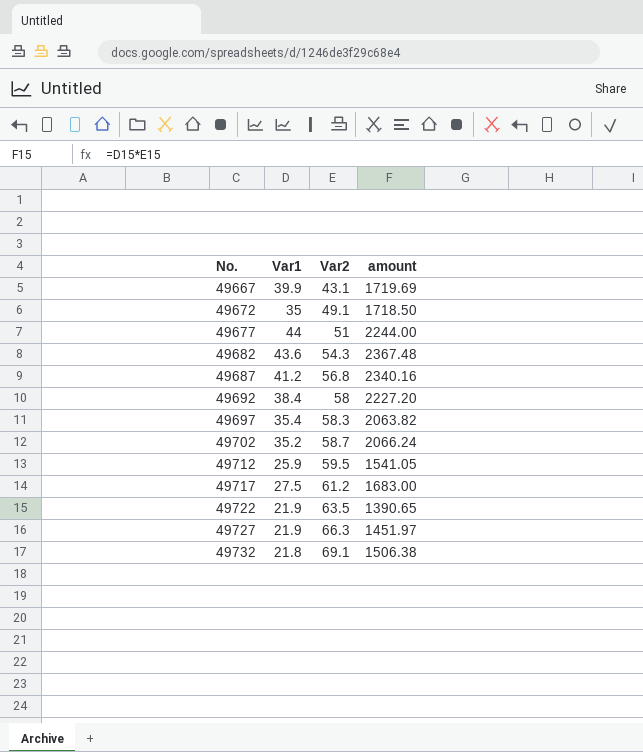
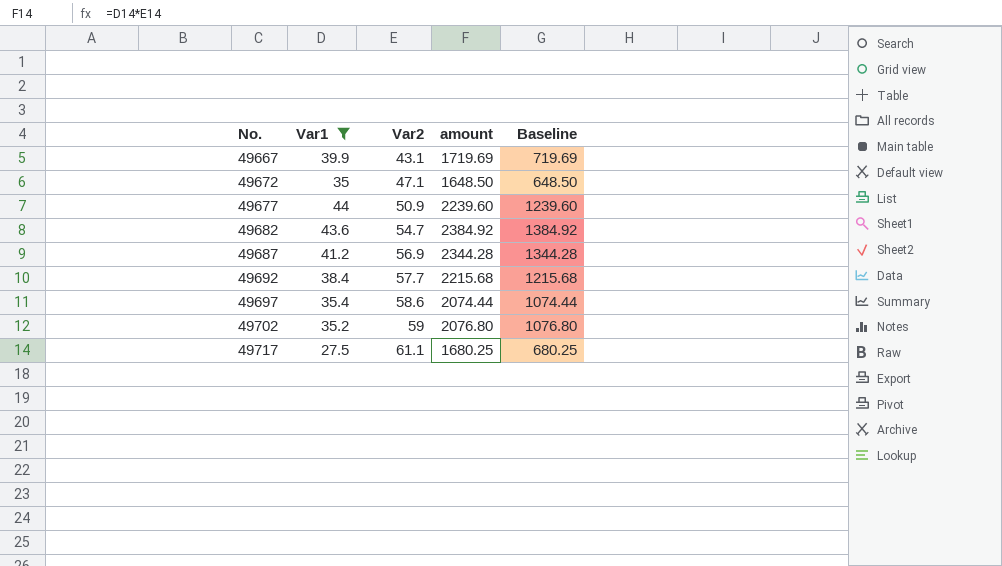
filter: none -> Var1 >= 27.5
column Baseline | formula: none -> [amount] - 1000
49672 | Var2: 49.1 -> 47.1
49672 | amount: 1718.50 -> 1648.50
49677 | Var2: 51 -> 50.9
49677 | amount: 2244.00 -> 2239.60
49682 | Var2: 54.3 -> 54.7
49682 | amount: 2367.48 -> 2384.92
49687 | Var2: 56.8 -> 56.9
49687 | amount: 2340.16 -> 2344.28
49692 | Var2: 58 -> 57.7
49692 | amount: 2227.20 -> 2215.68
49697 | Var2: 58.3 -> 58.6
49697 | amount: 2063.82 -> 2074.44
49702 | Var2: 58.7 -> 59
49702 | amount: 2066.24 -> 2076.80
49717 | Var2: 61.2 -> 61.1
49717 | amount: 1683.00 -> 1680.25

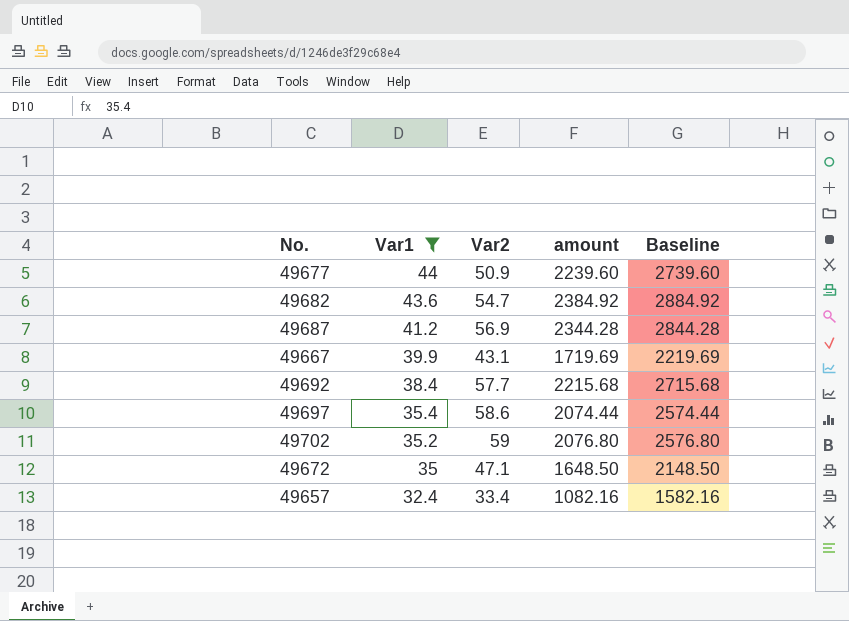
row order: No. ascending -> Var1 descending
column Baseline | formula: [amount] - 1000 -> [amount] + 500
row 49717: 27.5 | 61.1 | 1680.25 | 680.25 -> none
row 49657: none -> 32.4 | 33.4 | 1082.16 | 1582.16

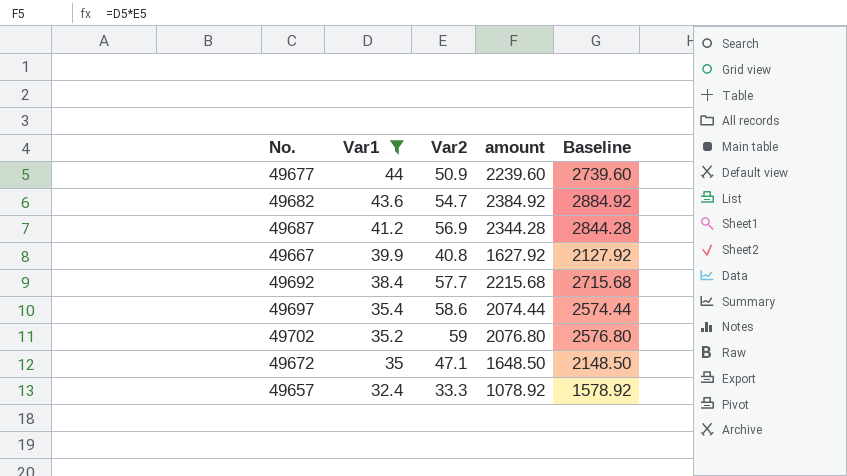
49667 | Var2: 43.1 -> 40.8
49667 | amount: 1719.69 -> 1627.92
49667 | Baseline: 2219.69 -> 2127.92
49657 | Var2: 33.4 -> 33.3
49657 | amount: 1082.16 -> 1078.92
49657 | Baseline: 1582.16 -> 1578.92

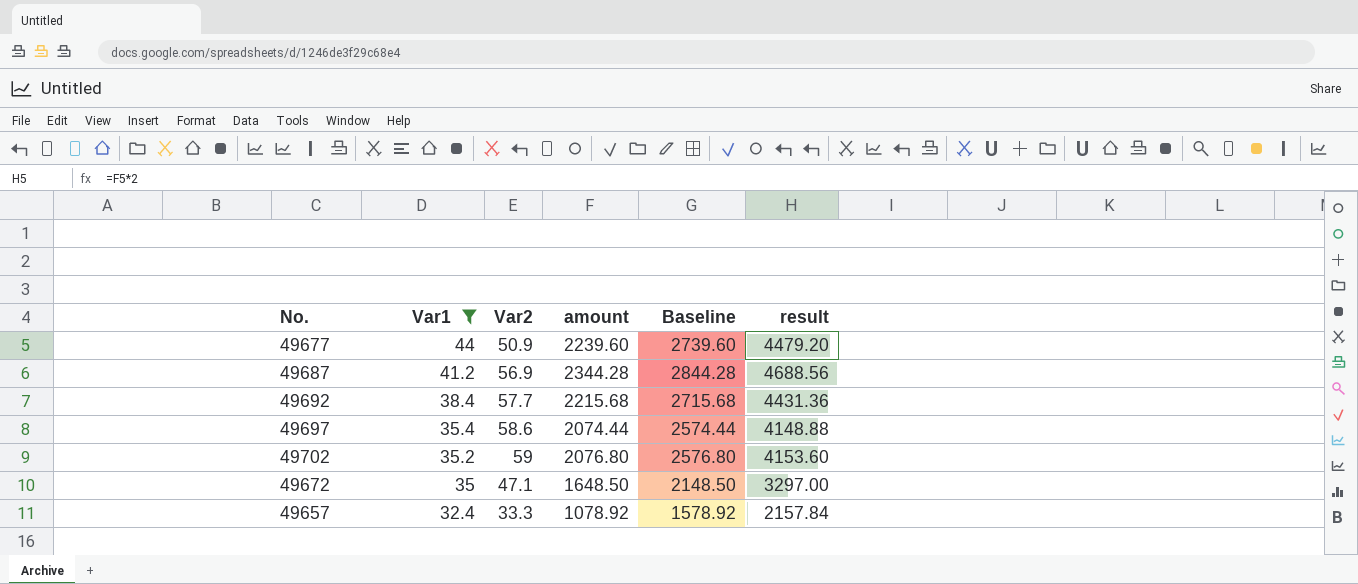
column result | formula: none -> [amount] * 2
row 49682: 43.6 | 54.7 | 2384.92 | 2884.92 -> none
row 49667: 39.9 | 40.8 | 1627.92 | 2127.92 -> none

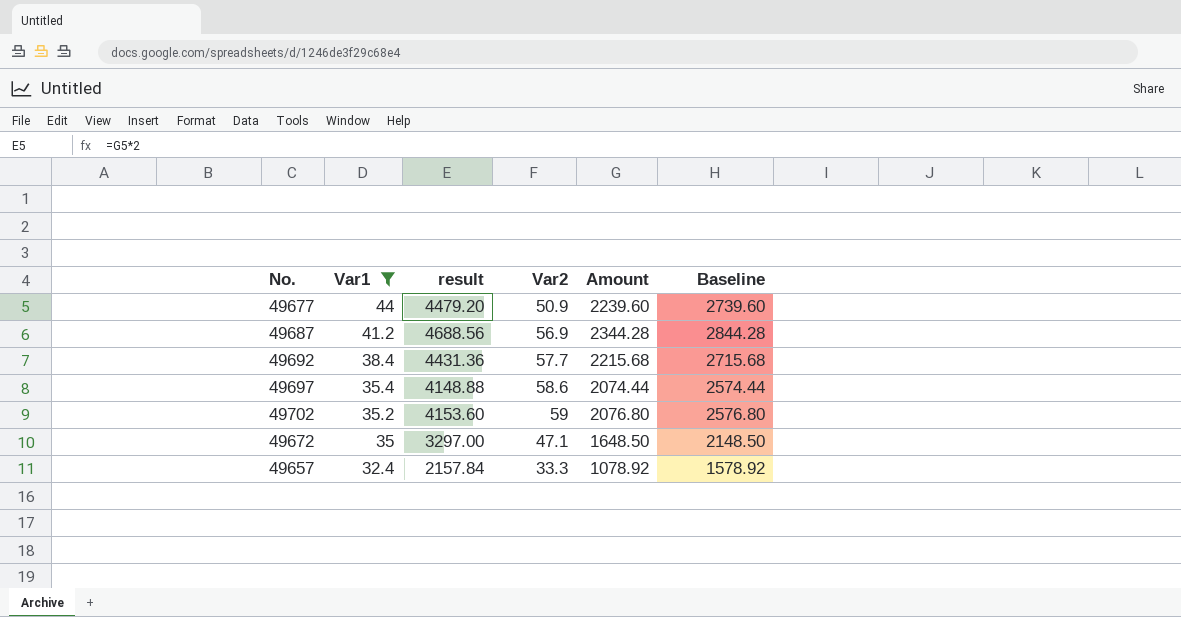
column result | position: 6 -> 3
column name: amount -> Amount

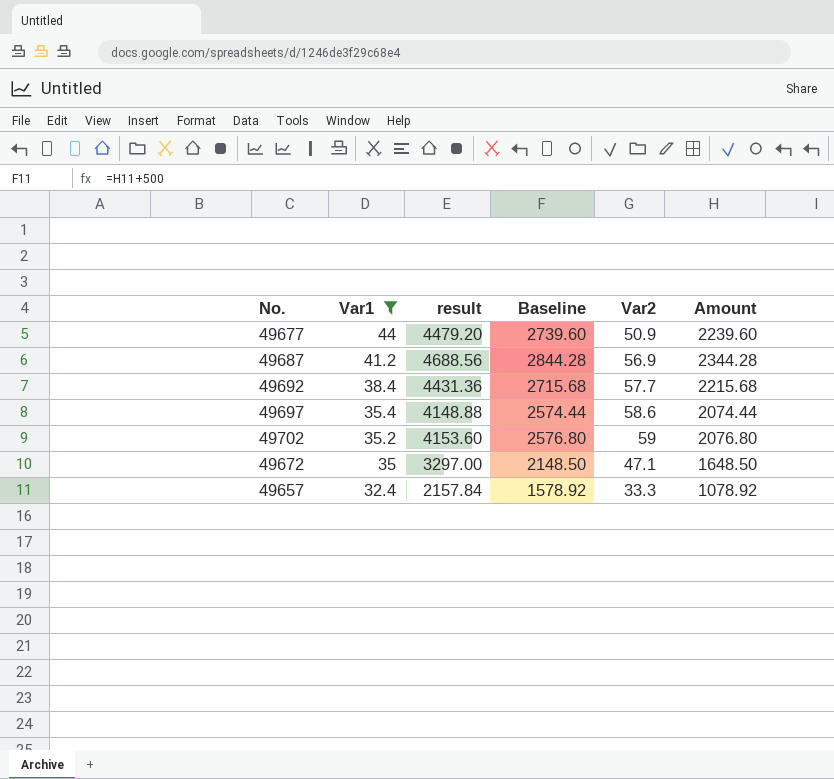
column Baseline | position: 6 -> 4

